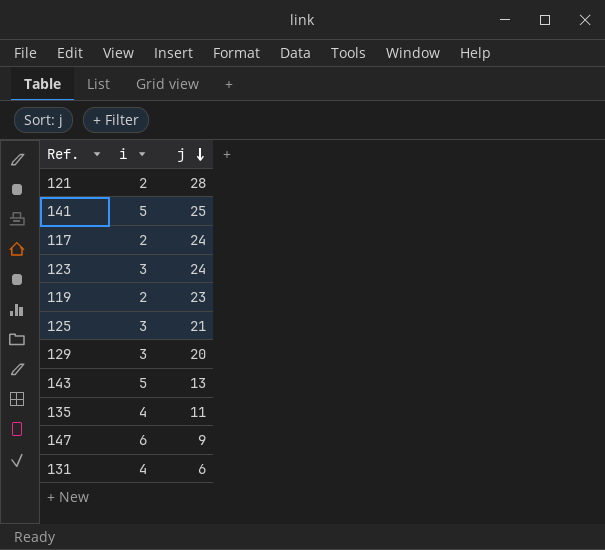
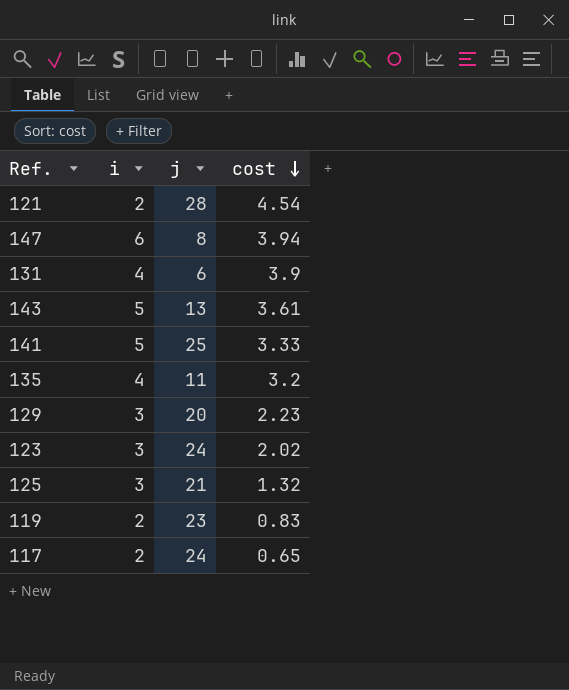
row order: j descending -> cost descending
column cost | position: none -> 4
147 | j: 9 -> 8

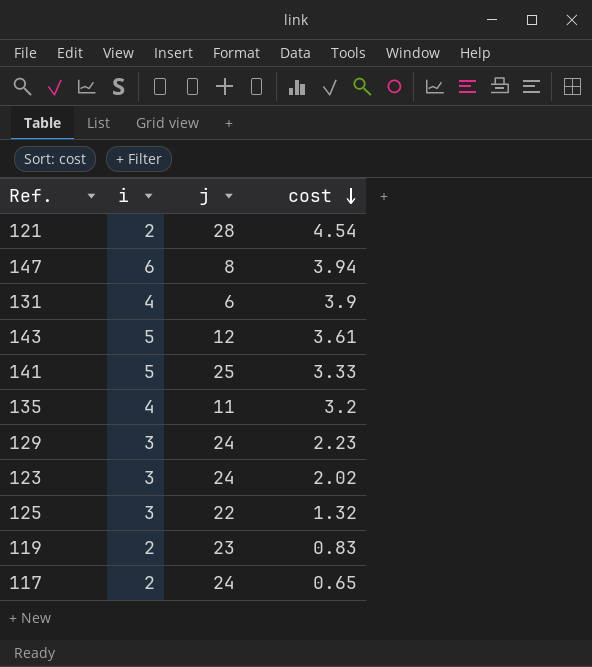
143 | j: 13 -> 12
129 | j: 20 -> 24
125 | j: 21 -> 22

